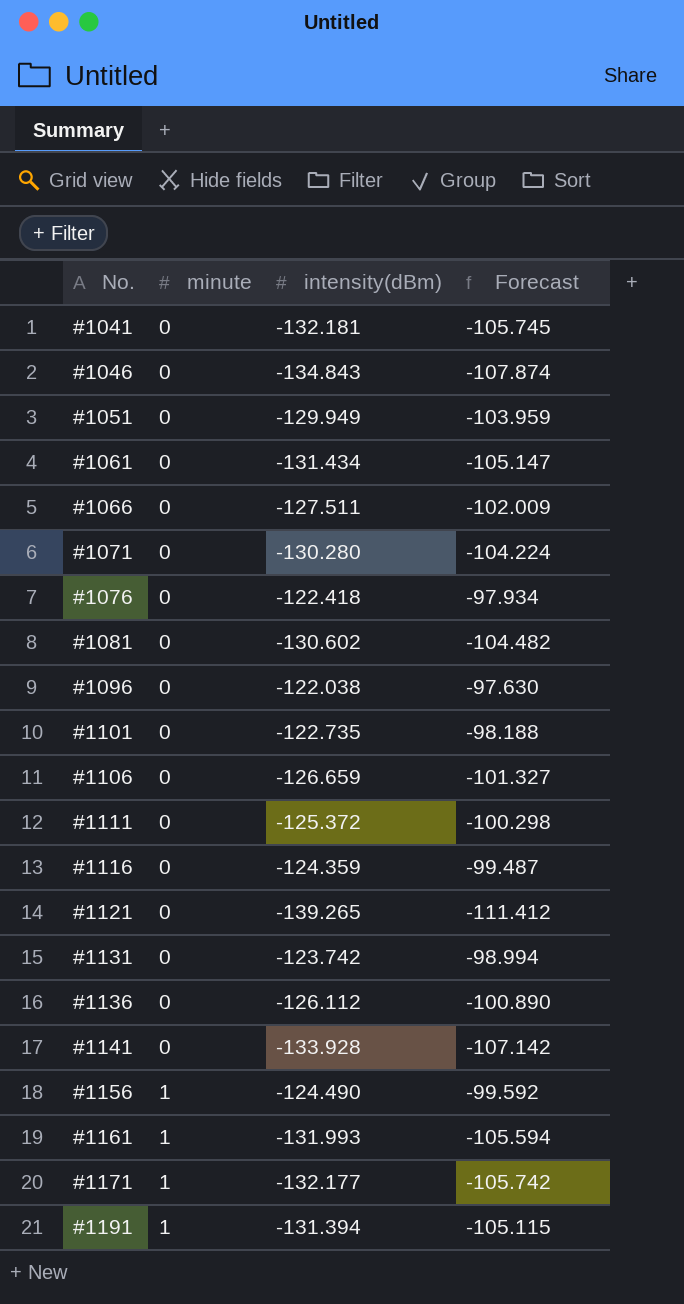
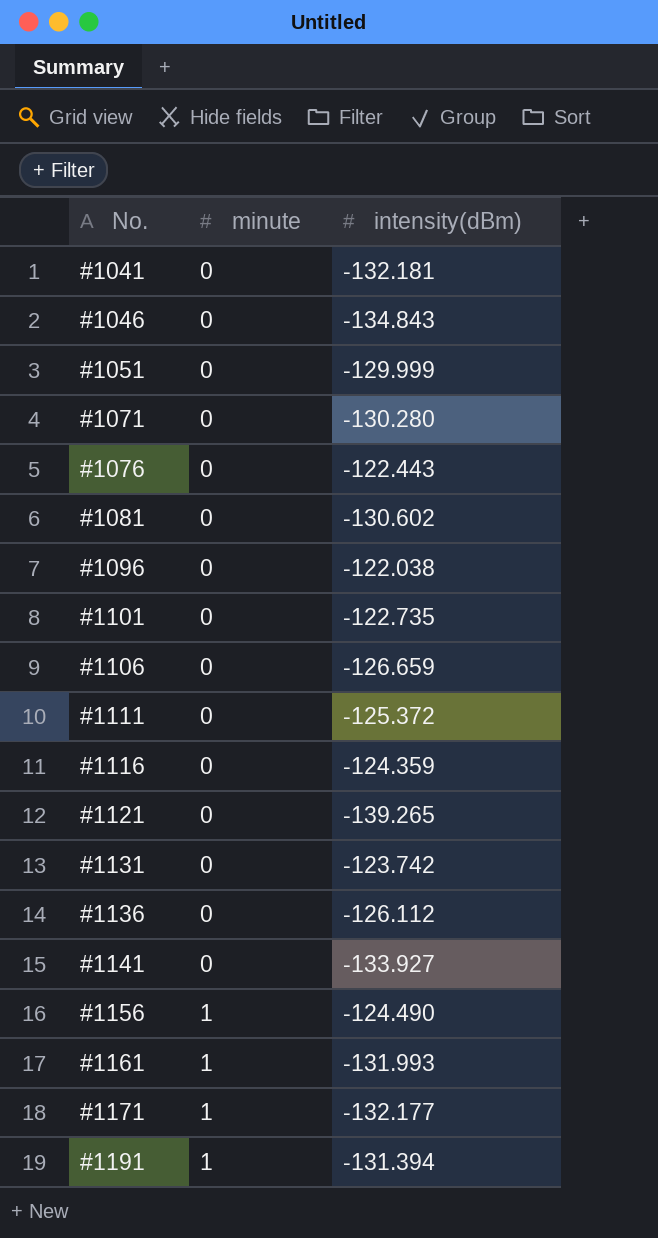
column Forecast | formula: [intensity(dBm)] * 0.8 -> none
row #1061: 0 | -131.434 | -105.147 -> none
row #1066: 0 | -127.511 | -102.009 -> none
#1051 | intensity(dBm): -129.949 -> -129.999
#1076 | intensity(dBm): -122.418 -> -122.443
#1141 | intensity(dBm): -133.928 -> -133.927

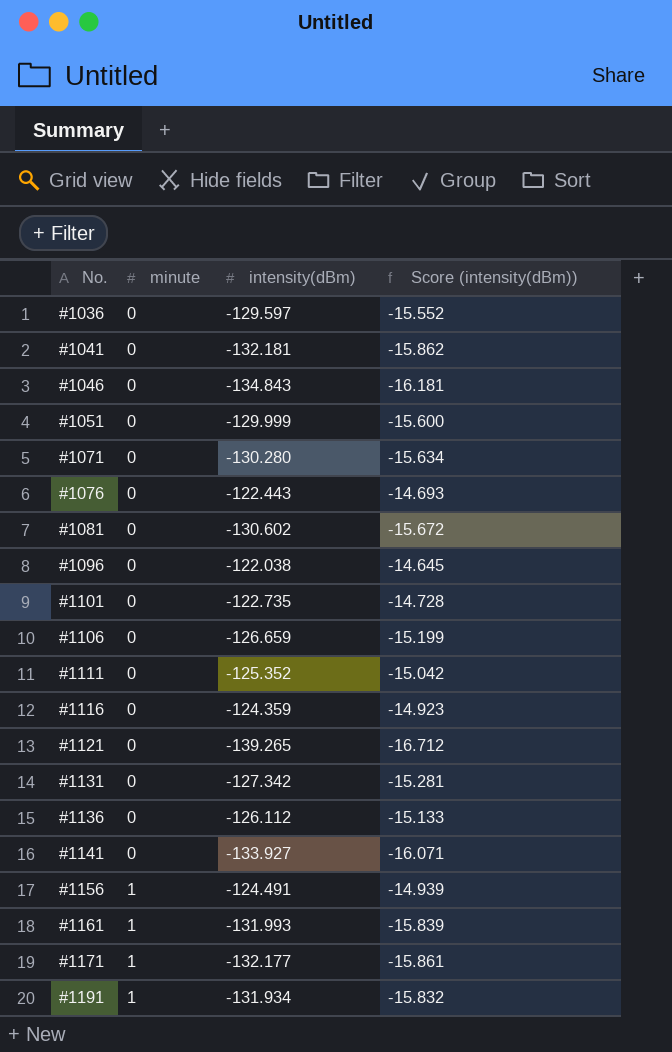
column Score (intensity(dBm)) | formula: none -> [intensity(dBm)] * 0.12
row #1036: none -> 0 | -129.597 | -15.552
#1111 | intensity(dBm): -125.372 -> -125.352
#1131 | intensity(dBm): -123.742 -> -127.342
#1156 | intensity(dBm): -124.490 -> -124.491
#1191 | intensity(dBm): -131.394 -> -131.934

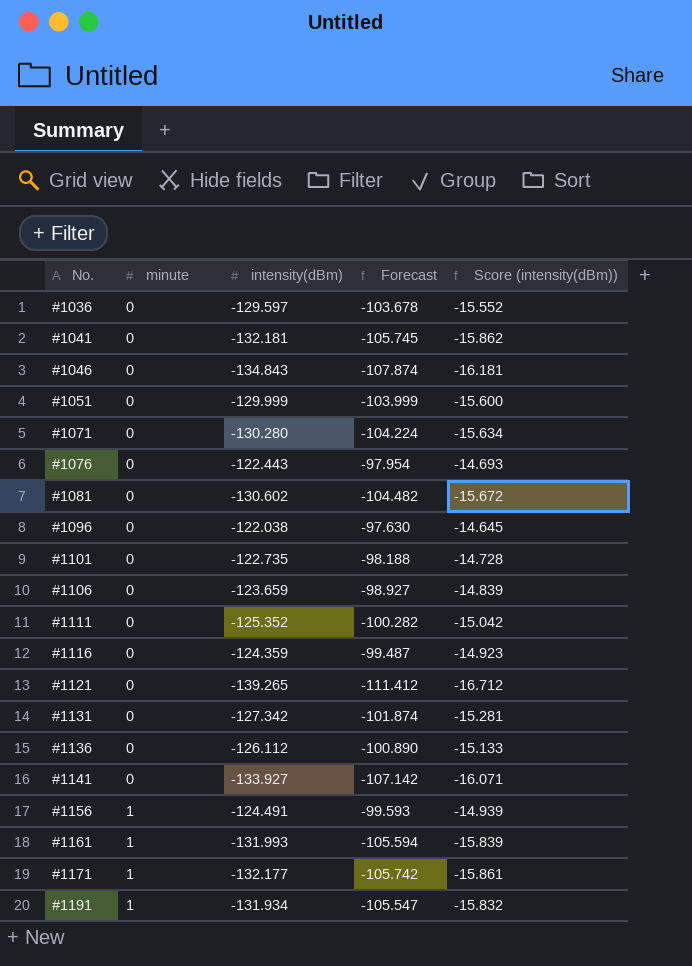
column Forecast | formula: none -> [intensity(dBm)] * 0.8
#1106 | intensity(dBm): -126.659 -> -123.659
#1106 | Score (intensity(dBm)): -15.199 -> -14.839

